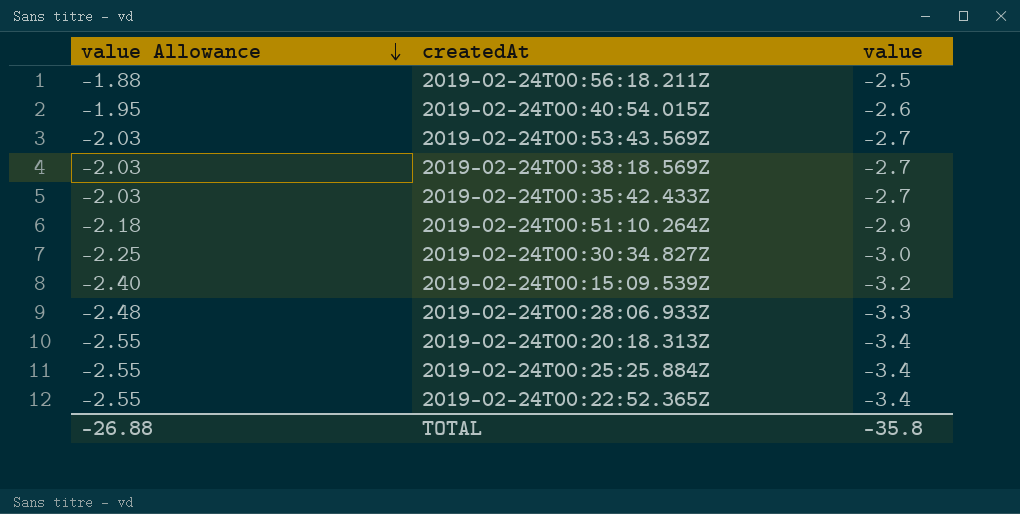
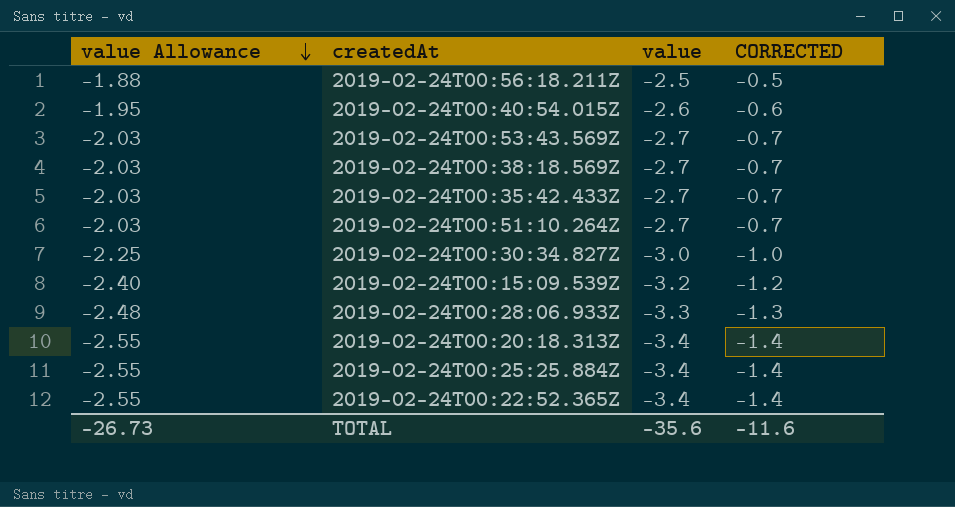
column CORRECTED | formula: none -> [value] + 2
2019-02-24T00:51:10.264Z | value Allowance: -2.18 -> -2.03
2019-02-24T00:51:10.264Z | value: -2.9 -> -2.7
TOTAL | value Allowance: -26.88 -> -26.73
TOTAL | value: -35.8 -> -35.6

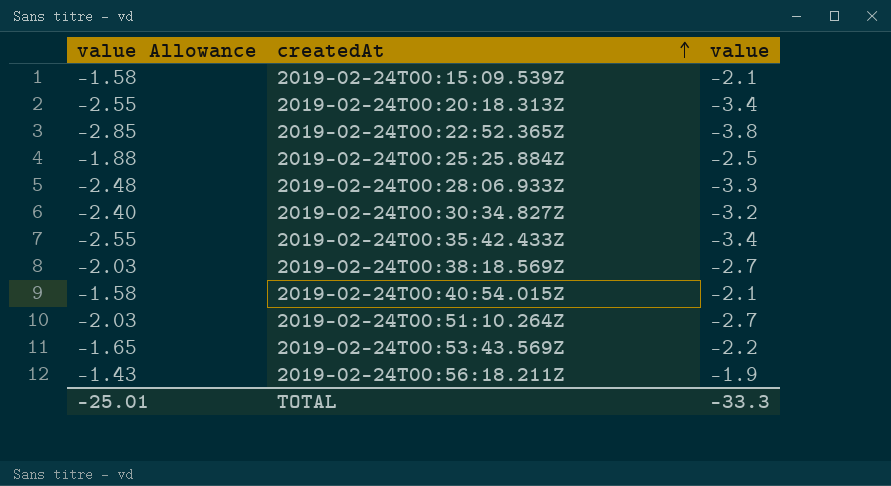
row order: value Allowance descending -> createdAt ascending
column CORRECTED | formula: [value] + 2 -> none
2019-02-24T00:15:09.539Z | value Allowance: -2.40 -> -1.58
2019-02-24T00:15:09.539Z | value: -3.2 -> -2.1
2019-02-24T00:22:52.365Z | value Allowance: -2.55 -> -2.85
2019-02-24T00:22:52.365Z | value: -3.4 -> -3.8
2019-02-24T00:25:25.884Z | value Allowance: -2.55 -> -1.88
2019-02-24T00:25:25.884Z | value: -3.4 -> -2.5
2019-02-24T00:30:34.827Z | value Allowance: -2.25 -> -2.40
2019-02-24T00:30:34.827Z | value: -3.0 -> -3.2
2019-02-24T00:35:42.433Z | value Allowance: -2.03 -> -2.55
2019-02-24T00:35:42.433Z | value: -2.7 -> -3.4
2019-02-24T00:40:54.015Z | value Allowance: -1.95 -> -1.58
2019-02-24T00:40:54.015Z | value: -2.6 -> -2.1
2019-02-24T00:53:43.569Z | value Allowance: -2.03 -> -1.65
2019-02-24T00:53:43.569Z | value: -2.7 -> -2.2
2019-02-24T00:56:18.211Z | value Allowance: -1.88 -> -1.43
2019-02-24T00:56:18.211Z | value: -2.5 -> -1.9
TOTAL | value Allowance: -26.73 -> -25.01
TOTAL | value: -35.6 -> -33.3

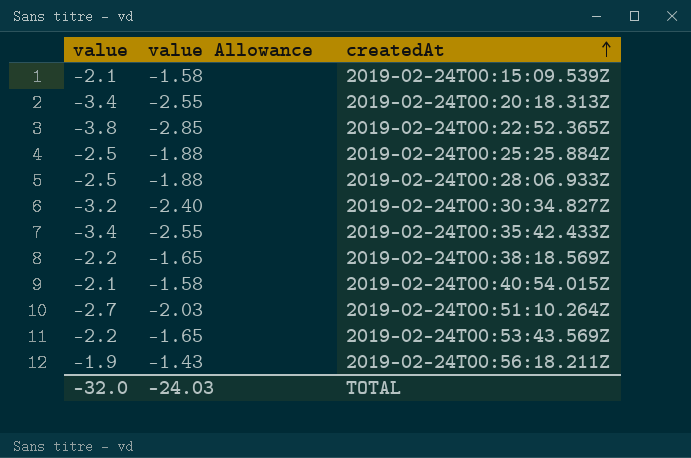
column value | position: 3 -> 1
2019-02-24T00:28:06.933Z | value: -3.3 -> -2.5
2019-02-24T00:28:06.933Z | value Allowance: -2.48 -> -1.88
2019-02-24T00:38:18.569Z | value: -2.7 -> -2.2
2019-02-24T00:38:18.569Z | value Allowance: -2.03 -> -1.65
TOTAL | value: -33.3 -> -32.0
TOTAL | value Allowance: -25.01 -> -24.03

